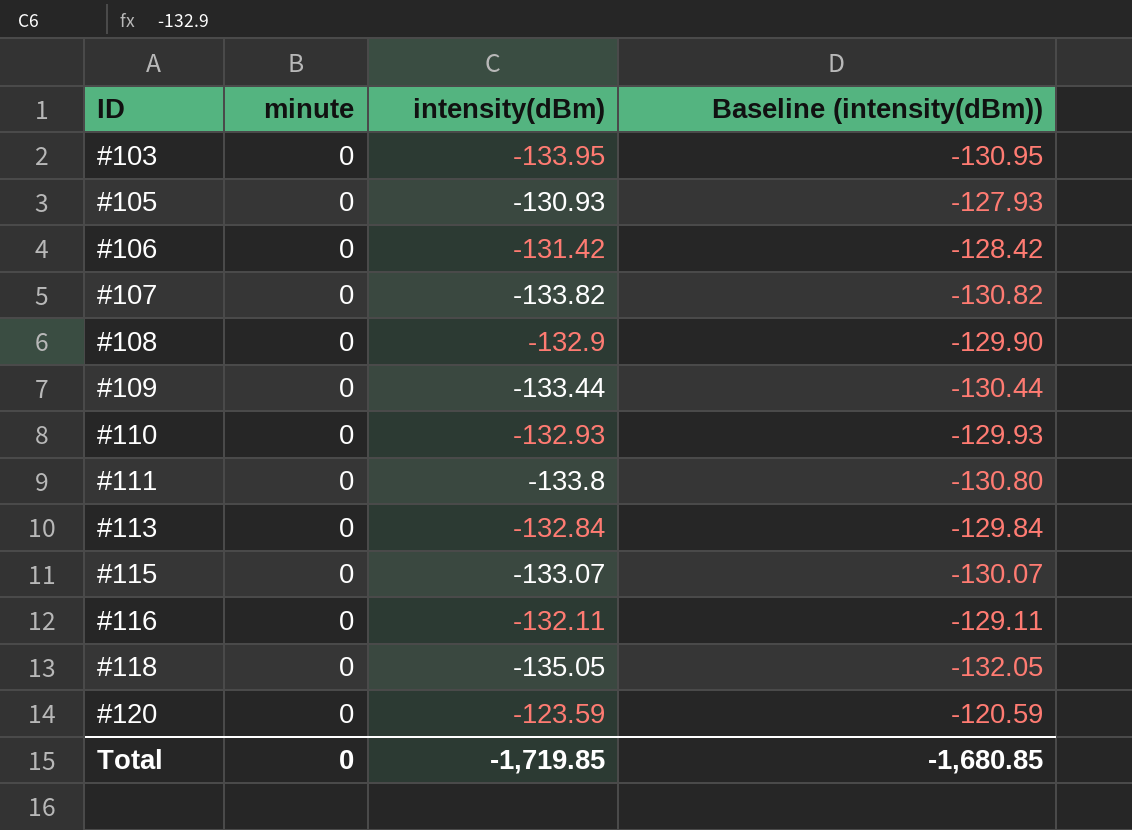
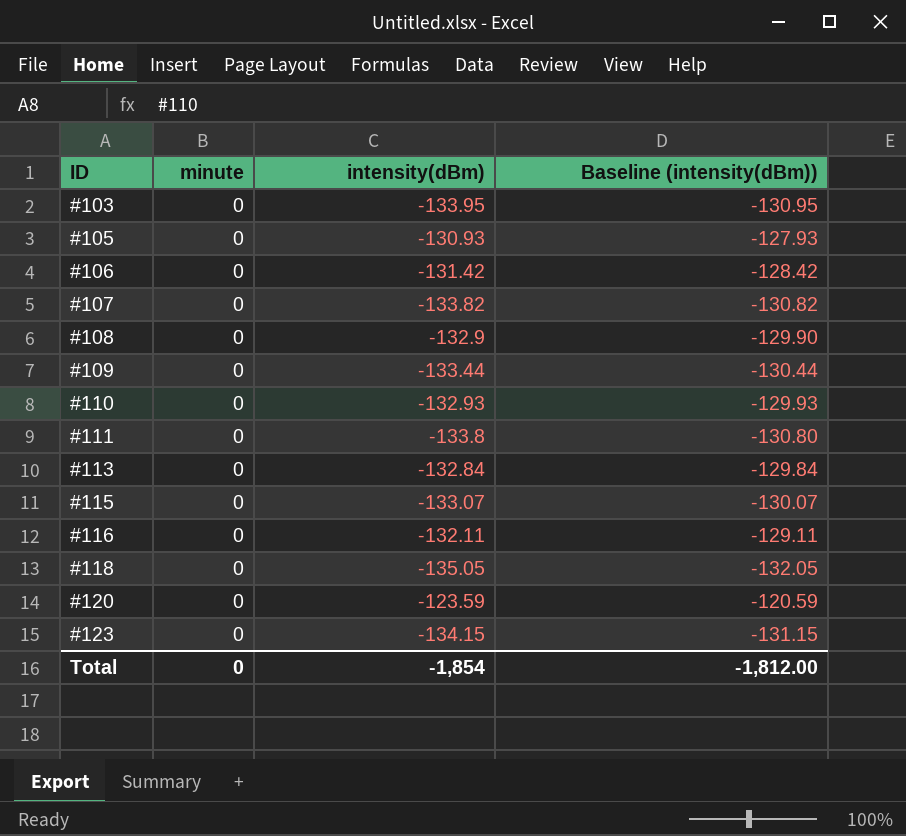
row #123: none -> 0 | -134.15 | -131.15
Total | intensity(dBm): -1,719.85 -> -1,854
Total | Baseline (intensity(dBm)): -1,680.85 -> -1,812.00

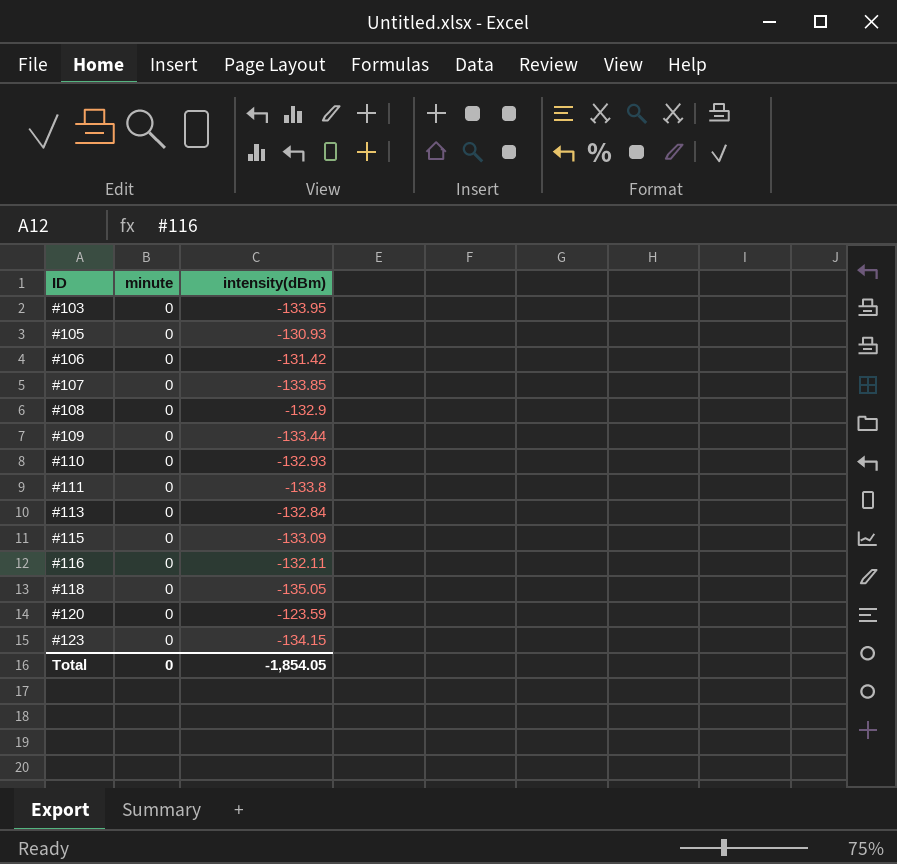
column Baseline (intensity(dBm)) | formula: [intensity(dBm)] + 3 -> none
#107 | intensity(dBm): -133.82 -> -133.85
#115 | intensity(dBm): -133.07 -> -133.09
Total | intensity(dBm): -1,854 -> -1,854.05

